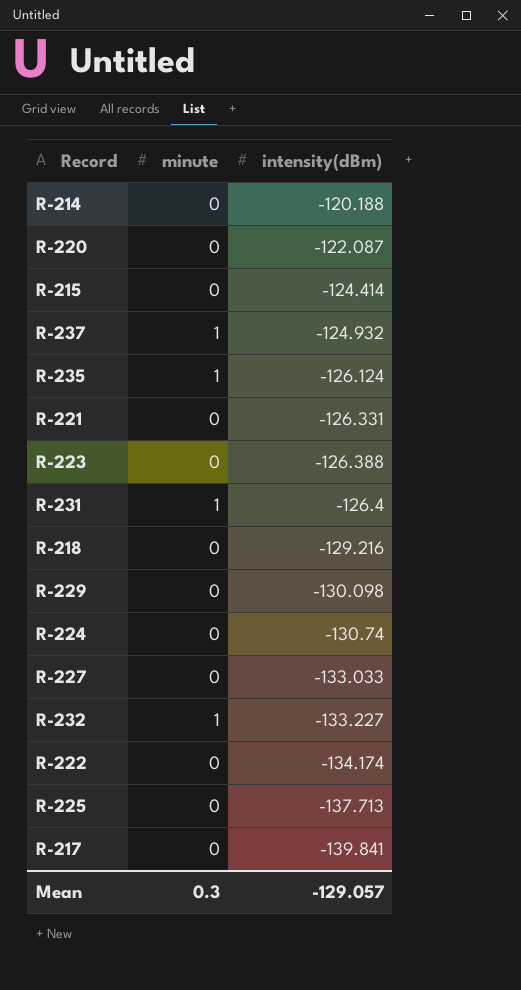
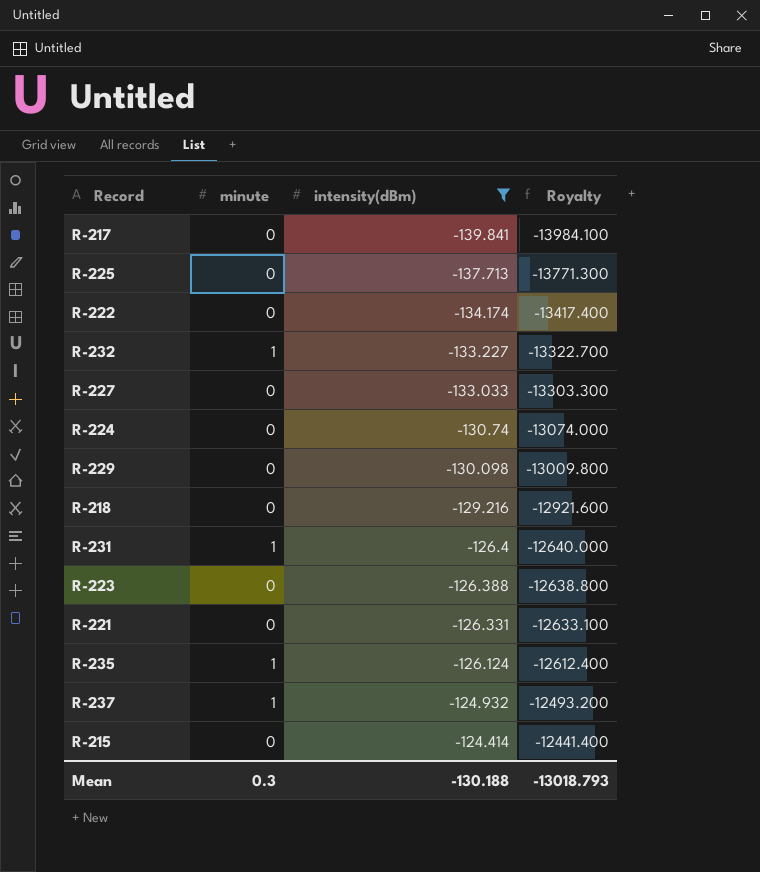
filter: none -> intensity(dBm) <= -124.414
row order: intensity(dBm) descending -> intensity(dBm) ascending
column Royalty | formula: none -> [intensity(dBm)] * 100
Mean | intensity(dBm): -129.057 -> -130.188

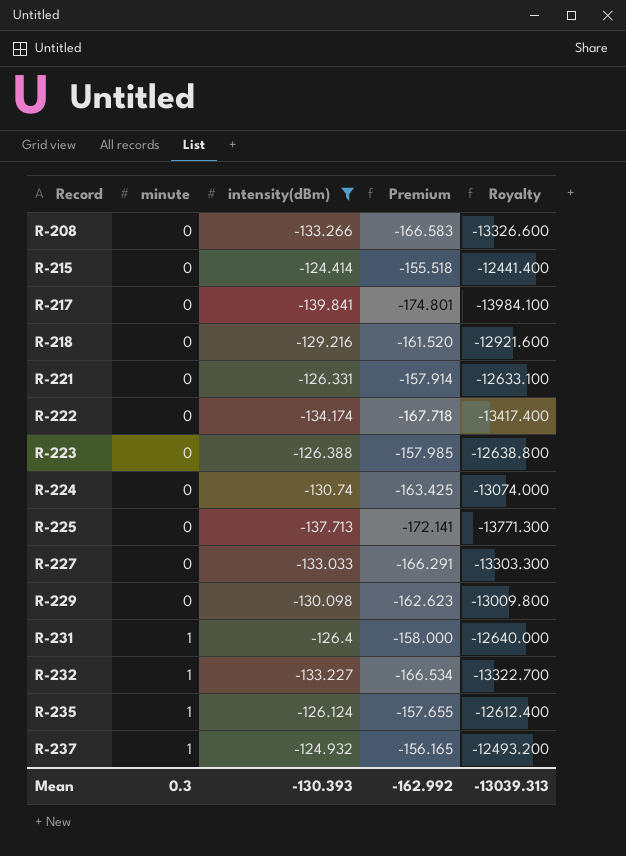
row order: intensity(dBm) ascending -> Record ascending
column Premium | formula: none -> [intensity(dBm)] * 1.25
row R-208: none -> 0 | -133.266 | -166.583 | -13326.600
Mean | intensity(dBm): -130.188 -> -130.393
Mean | Royalty: -13018.793 -> -13039.313

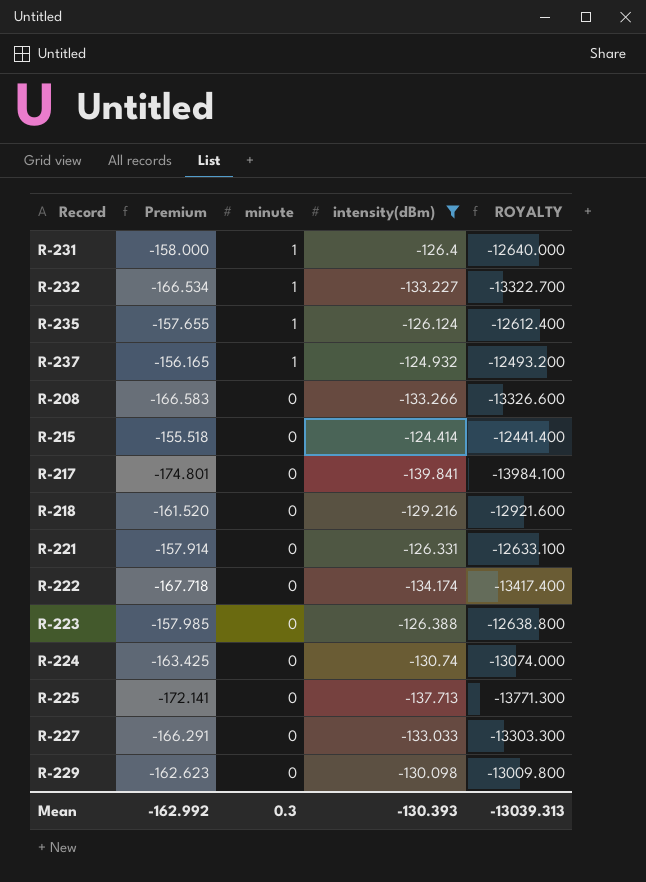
row order: Record ascending -> minute descending
column Premium | position: 4 -> 2
column name: Royalty -> ROYALTY

